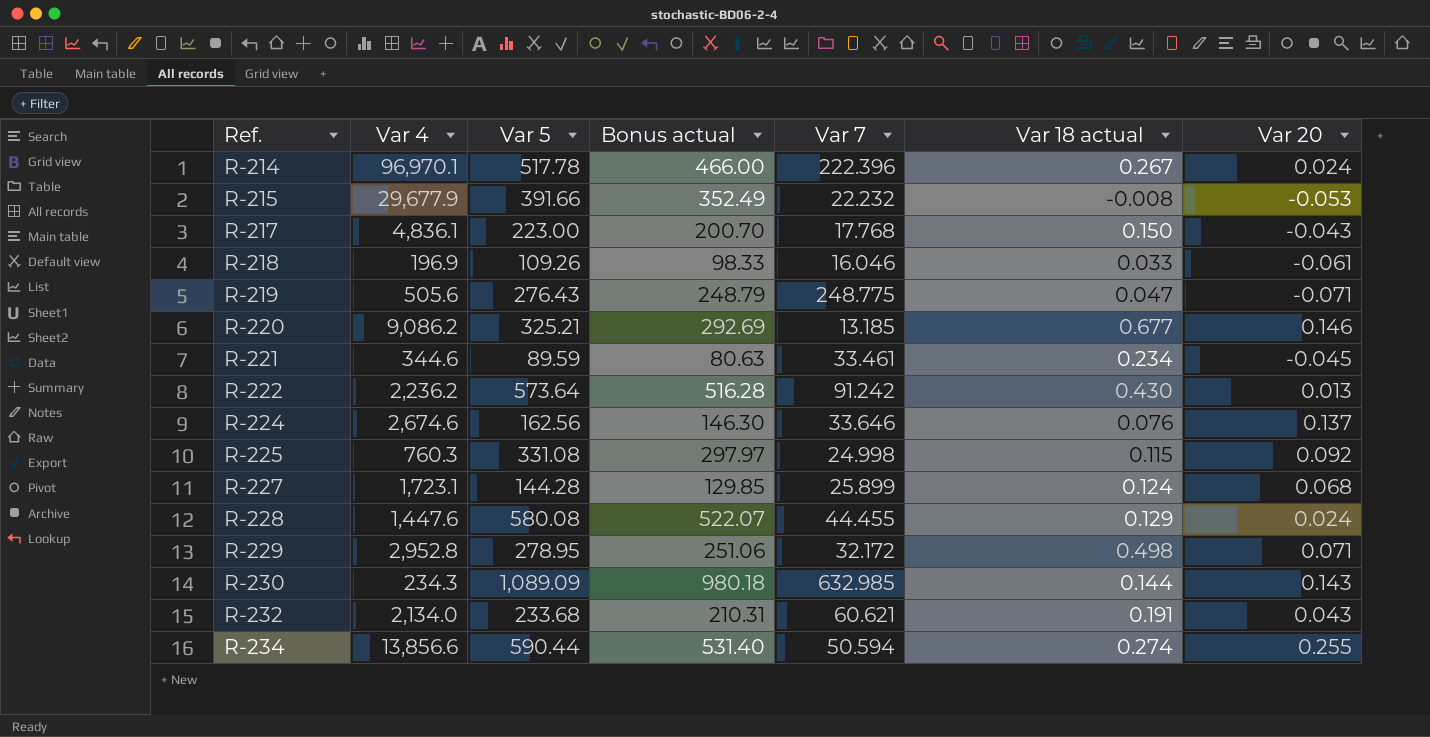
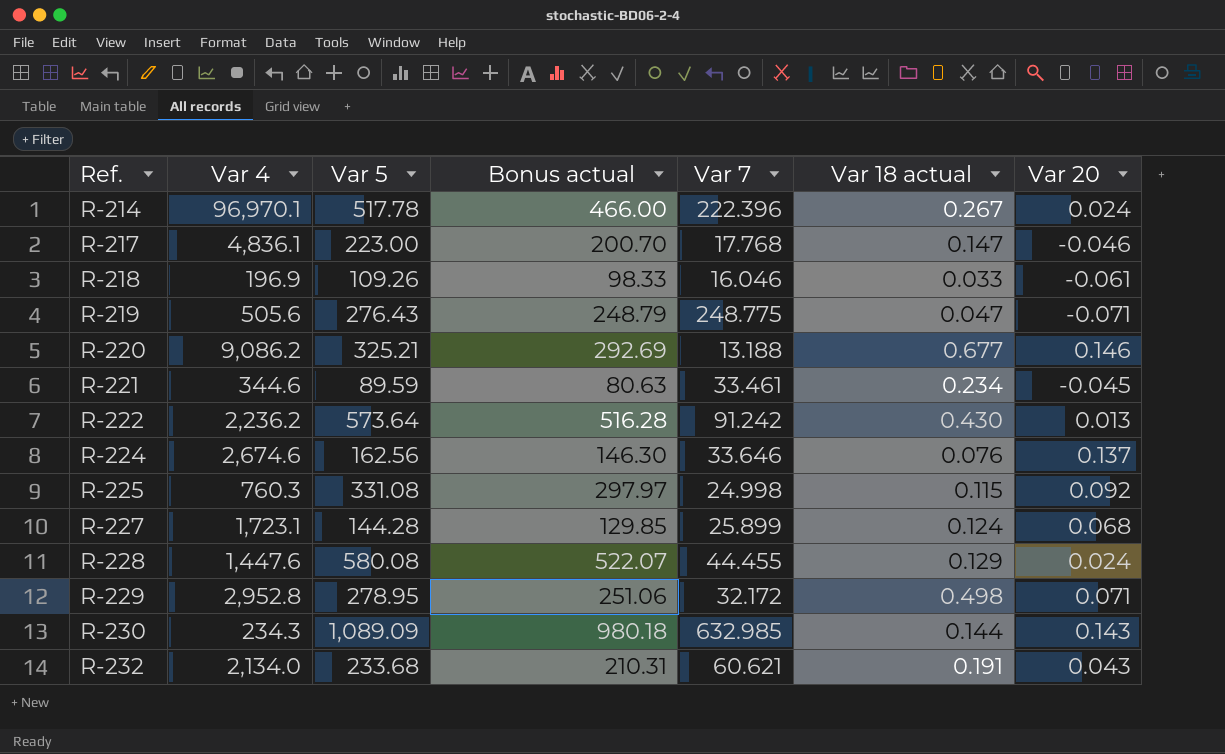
row R-215: 29,677.9 | 391.66 | 352.49 | 22.232 | -0.008 | -0.053 -> none
row R-234: 13,856.6 | 590.44 | 531.40 | 50.594 | 0.274 | 0.255 -> none
R-217 | Var 18 actual: 0.150 -> 0.147
R-217 | Var 20: -0.043 -> -0.046
R-220 | Var 7: 13.185 -> 13.188

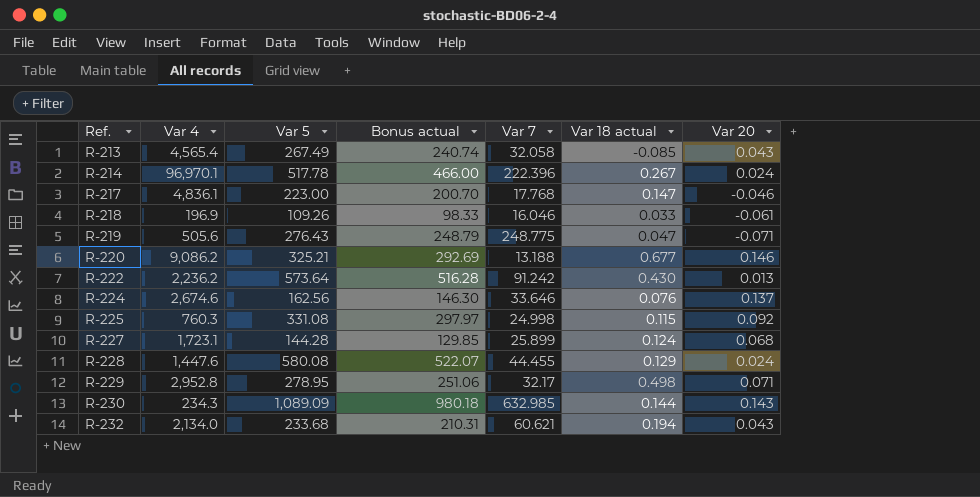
row R-221: 344.6 | 89.59 | 80.63 | 33.461 | 0.234 | -0.045 -> none
row R-213: none -> 4,565.4 | 267.49 | 240.74 | 32.058 | -0.085 | 0.043
R-229 | Var 7: 32.172 -> 32.17
R-232 | Var 18 actual: 0.191 -> 0.194

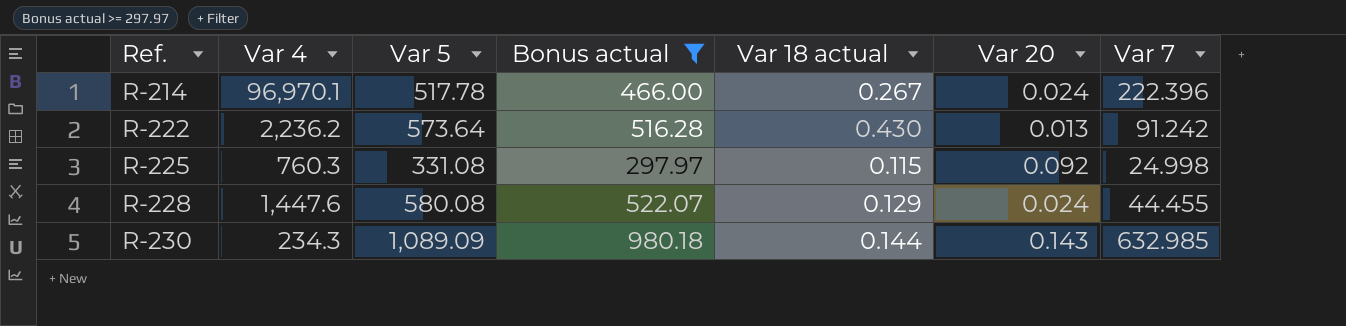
filter: none -> Bonus actual >= 297.97
column Var 7 | position: 5 -> 7

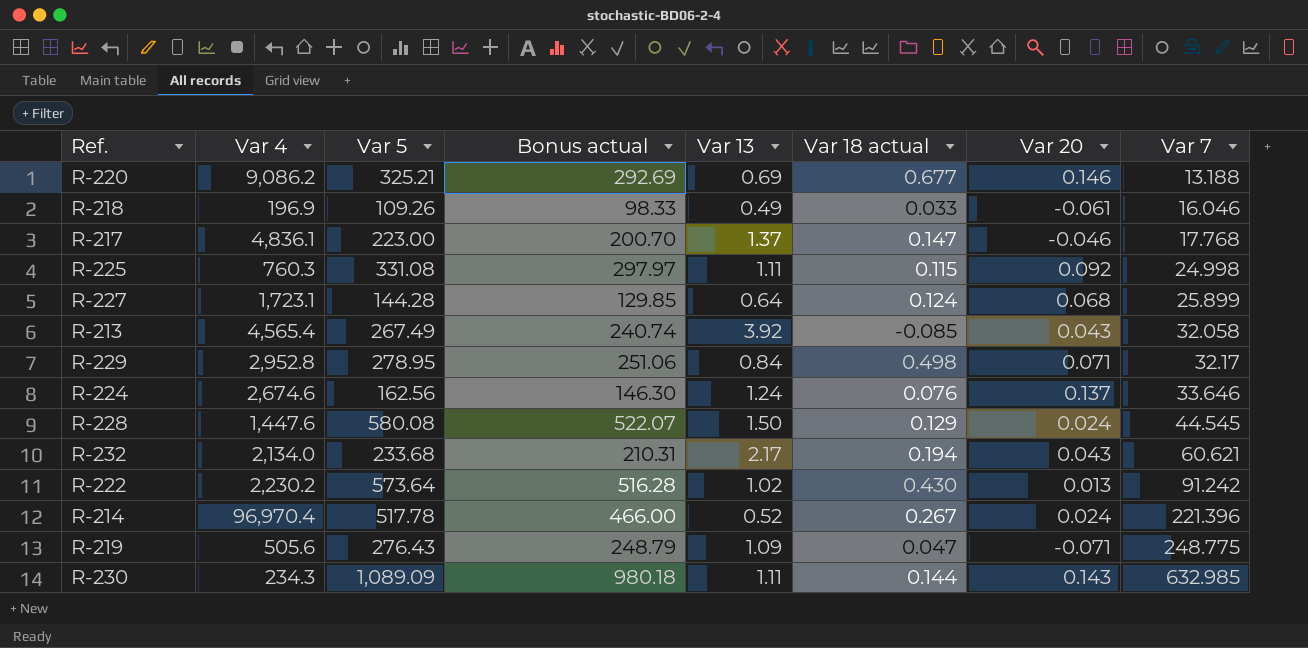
filter: Bonus actual >= 297.97 -> none
row order: Ref. ascending -> Var 7 ascending
column Var 13 | position: none -> 5
R-228 | Var 7: 44.455 -> 44.545
R-222 | Var 4: 2,236.2 -> 2,230.2
R-214 | Var 4: 96,970.1 -> 96,970.4
R-214 | Var 7: 222.396 -> 221.396

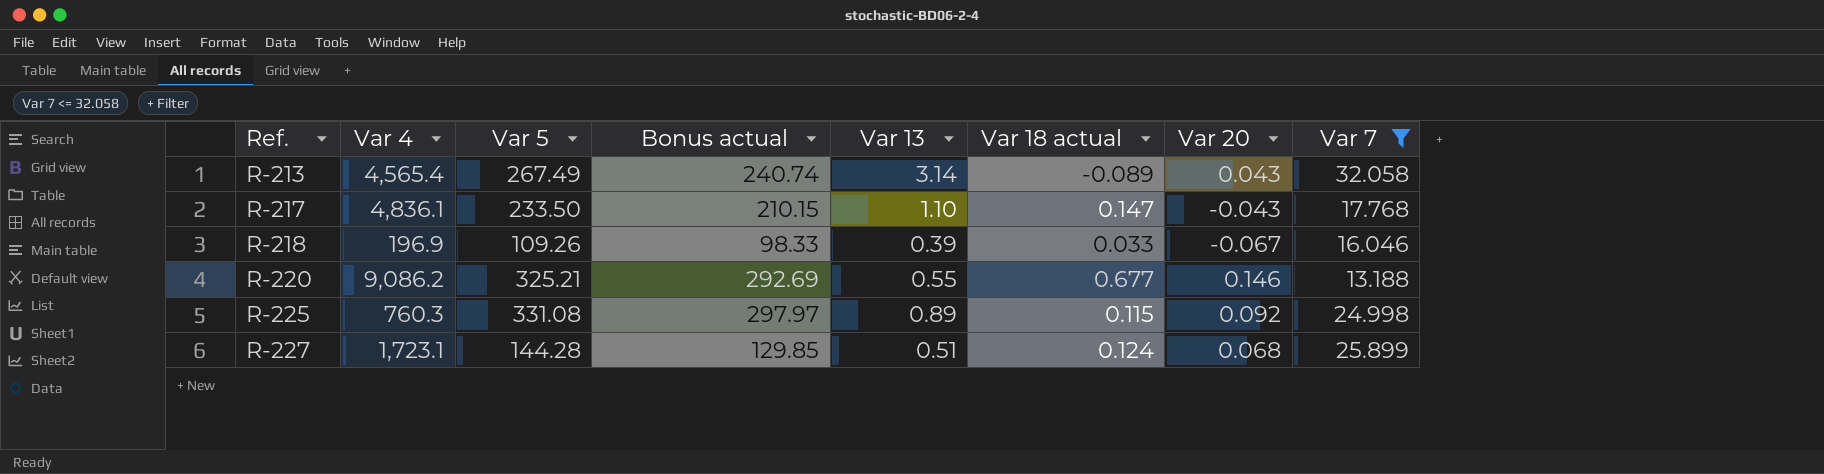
filter: none -> Var 7 <= 32.058
row order: Var 7 ascending -> Ref. ascending
R-213 | Var 13: 3.92 -> 3.14
R-213 | Var 18 actual: -0.085 -> -0.089
R-217 | Var 5: 223.00 -> 233.50
R-217 | Bonus actual: 200.70 -> 210.15
R-217 | Var 13: 1.37 -> 1.10
R-217 | Var 20: -0.046 -> -0.043
R-218 | Var 13: 0.49 -> 0.39
R-218 | Var 20: -0.061 -> -0.067
R-220 | Var 13: 0.69 -> 0.55
R-225 | Var 13: 1.11 -> 0.89
R-227 | Var 13: 0.64 -> 0.51

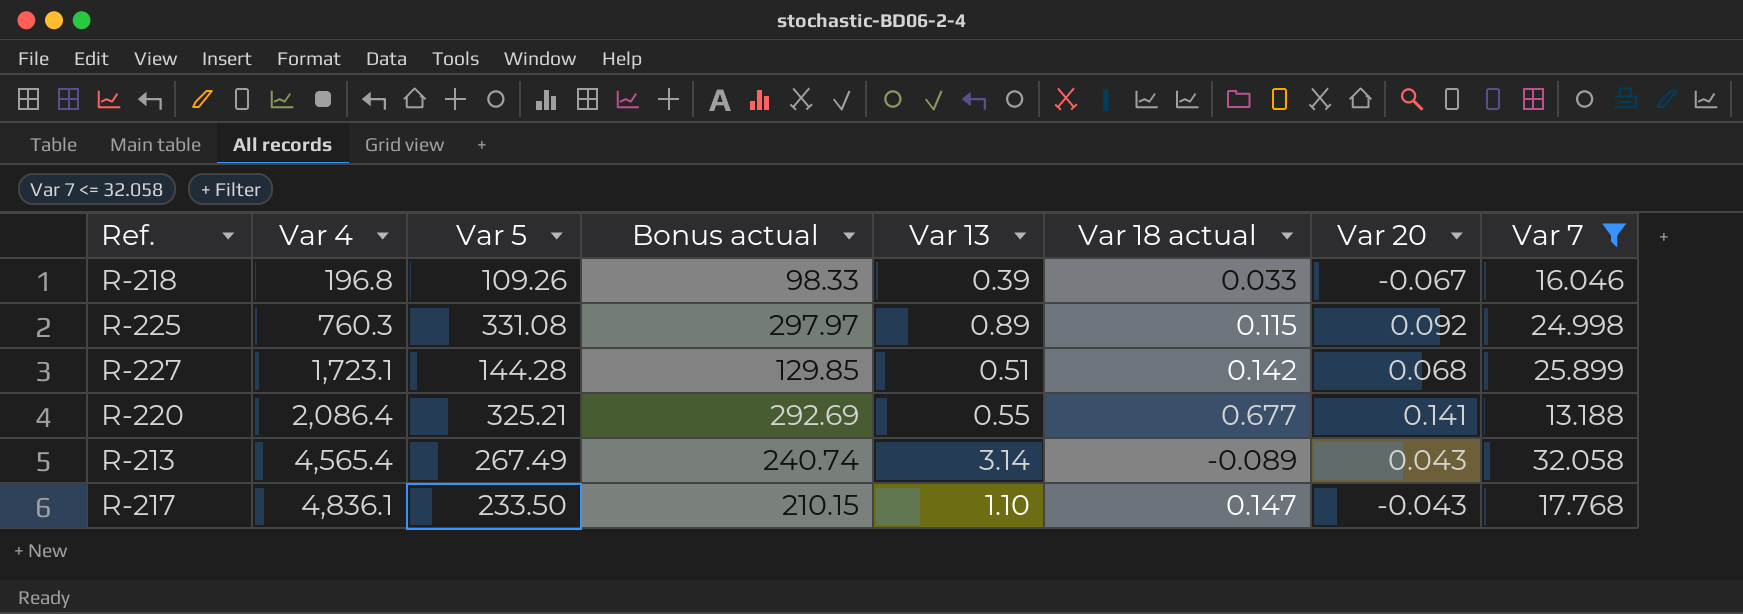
row order: Ref. ascending -> Var 4 ascending
R-218 | Var 4: 196.9 -> 196.8
R-227 | Var 18 actual: 0.124 -> 0.142
R-220 | Var 4: 9,086.2 -> 2,086.4
R-220 | Var 20: 0.146 -> 0.141

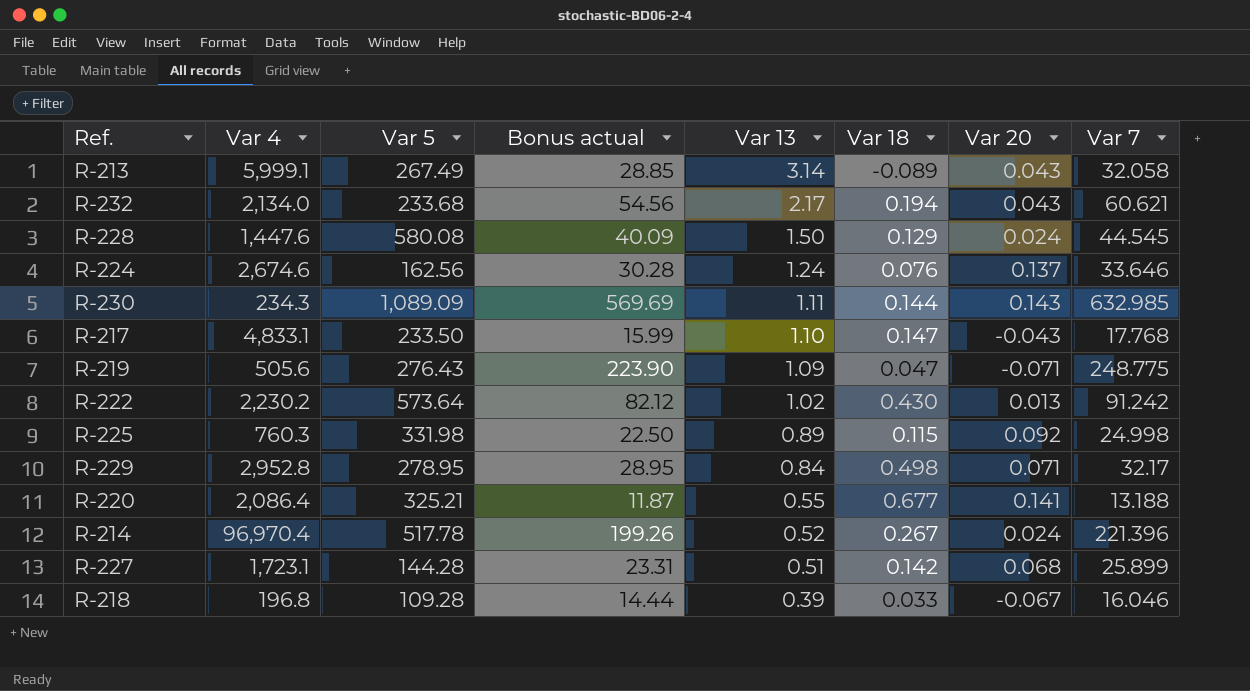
filter: Var 7 <= 32.058 -> none
row order: Var 4 ascending -> Var 13 descending
column Bonus actual | formula: [Var 5] * 0.9 -> [Var 7] * 0.9
column name: Var 18 actual -> Var 18
R-213 | Var 4: 4,565.4 -> 5,999.1
R-217 | Var 4: 4,836.1 -> 4,833.1
R-225 | Var 5: 331.08 -> 331.98
R-218 | Var 5: 109.26 -> 109.28

